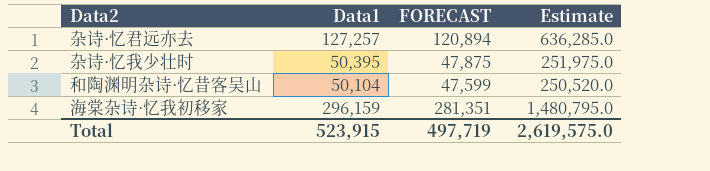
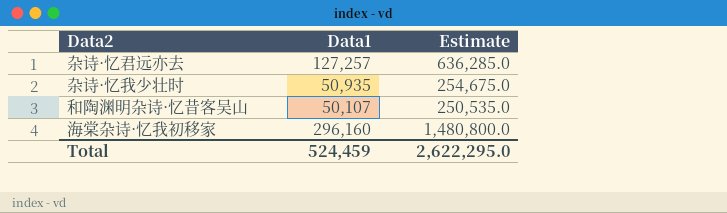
column FORECAST | formula: [Data1] * 0.95 -> none
杂诗·忆我少壮时 | Data1: 50,395 -> 50,935
杂诗·忆我少壮时 | Estimate: 251,975.0 -> 254,675.0
和陶渊明杂诗·忆昔客吴山 | Data1: 50,104 -> 50,107
和陶渊明杂诗·忆昔客吴山 | Estimate: 250,520.0 -> 250,535.0
海棠杂诗·忆我初移家 | Data1: 296,159 -> 296,160
海棠杂诗·忆我初移家 | Estimate: 1,480,795.0 -> 1,480,800.0
Total | Data1: 523,915 -> 524,459
Total | Estimate: 2,619,575.0 -> 2,622,295.0

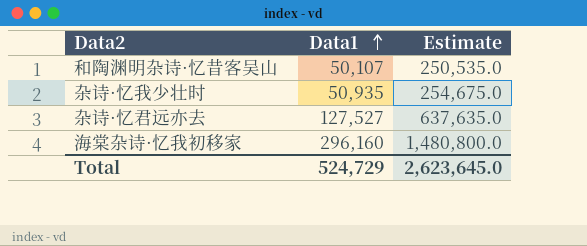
row order: none -> Data1 ascending
杂诗·忆君远亦去 | Data1: 127,257 -> 127,527
杂诗·忆君远亦去 | Estimate: 636,285.0 -> 637,635.0
Total | Data1: 524,459 -> 524,729
Total | Estimate: 2,622,295.0 -> 2,623,645.0

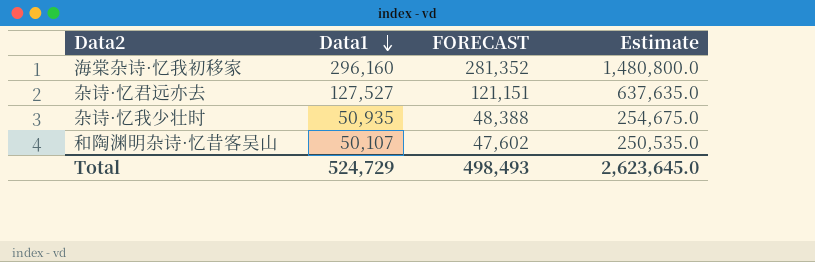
row order: Data1 ascending -> Data1 descending
column FORECAST | formula: none -> [Data1] * 0.95

